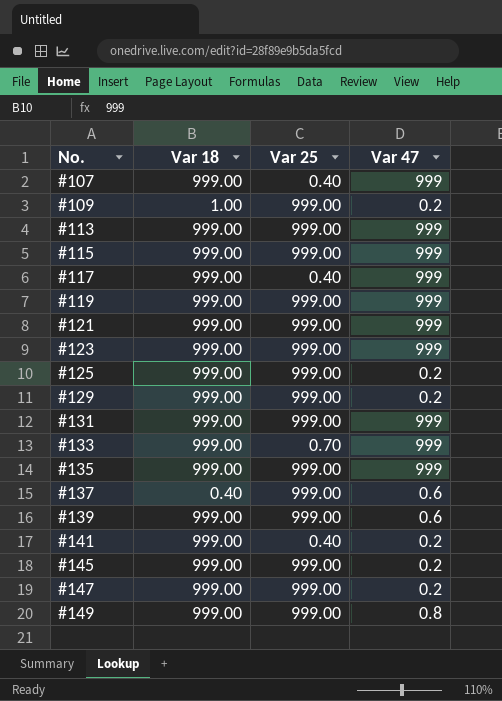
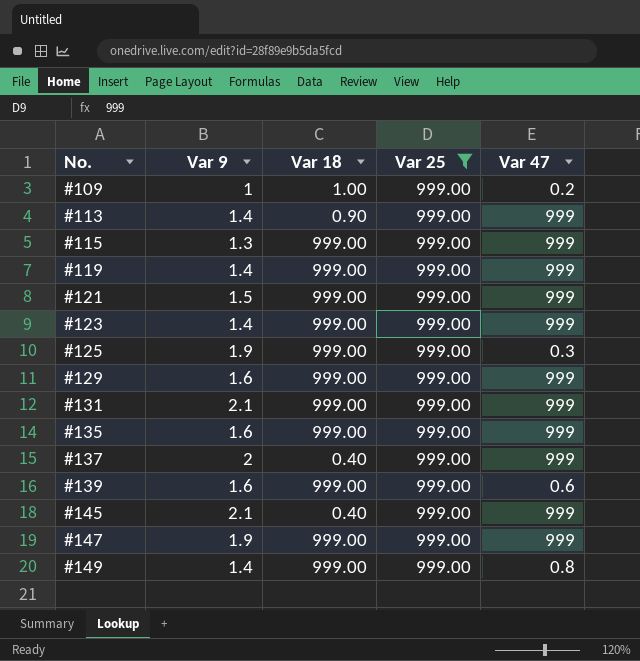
filter: none -> Var 25 = 999.00
column Var 9 | position: none -> 2
#113 | Var 18: 999.00 -> 0.90
#125 | Var 47: 0.2 -> 0.3
#129 | Var 47: 0.2 -> 999
#137 | Var 47: 0.6 -> 999
#145 | Var 18: 999.00 -> 0.40
#145 | Var 47: 0.2 -> 999
#147 | Var 47: 0.2 -> 999

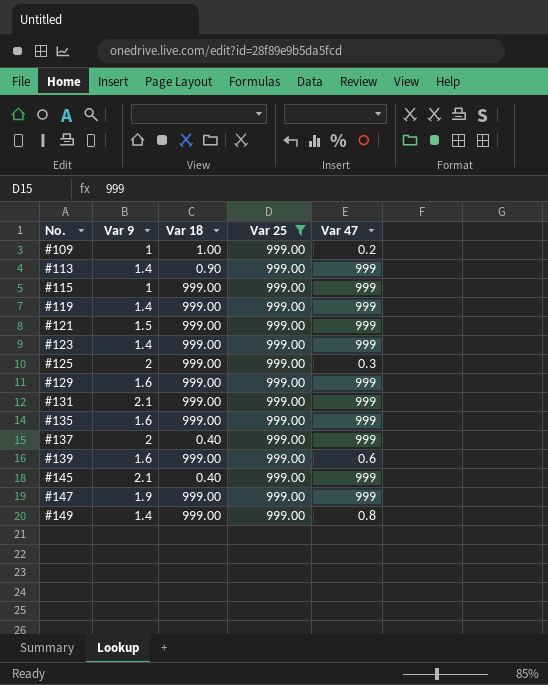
#115 | Var 9: 1.3 -> 1
#125 | Var 9: 1.9 -> 2

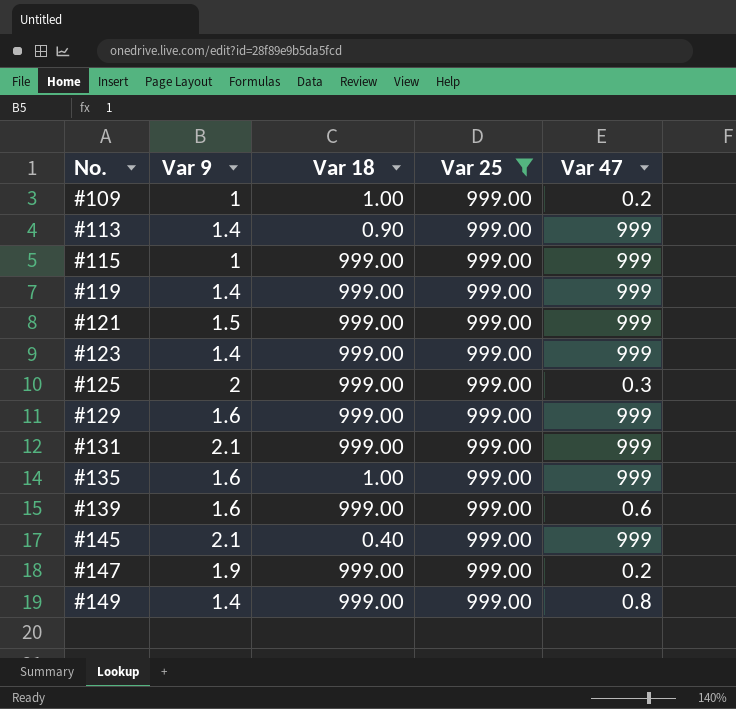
row #137: 2 | 0.40 | 999.00 | 999 -> none
#135 | Var 18: 999.00 -> 1.00
#147 | Var 47: 999 -> 0.2

